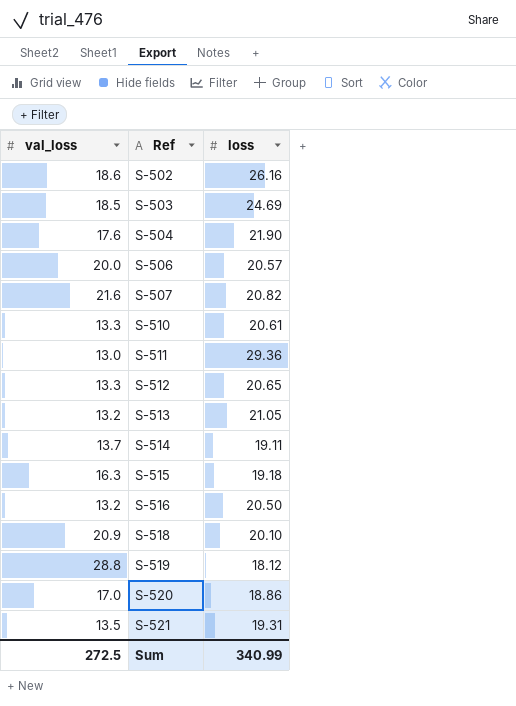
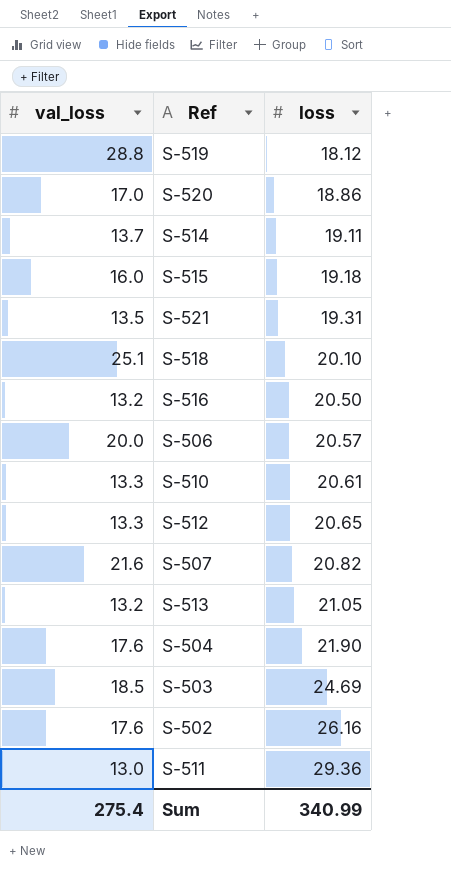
row order: Ref ascending -> loss ascending
S-515 | val_loss: 16.3 -> 16.0
S-518 | val_loss: 20.9 -> 25.1
S-502 | val_loss: 18.6 -> 17.6
Sum | val_loss: 272.5 -> 275.4

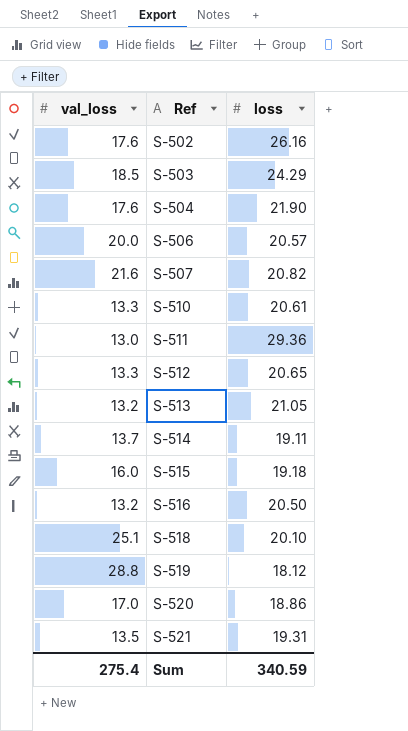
row order: loss ascending -> Ref ascending
S-503 | loss: 24.69 -> 24.29
Sum | loss: 340.99 -> 340.59

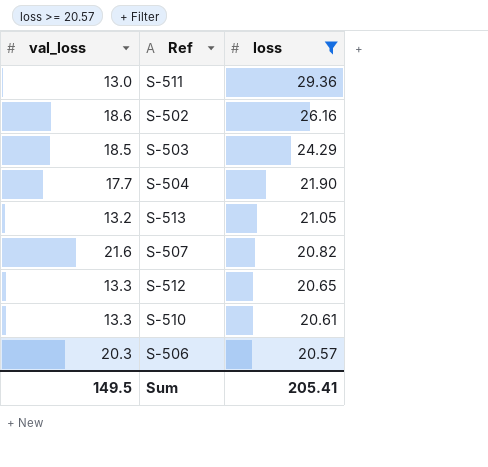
filter: none -> loss >= 20.57
row order: Ref ascending -> loss descending
S-502 | val_loss: 17.6 -> 18.6
S-504 | val_loss: 17.6 -> 17.7
S-506 | val_loss: 20.0 -> 20.3
Sum | val_loss: 275.4 -> 149.5
Sum | loss: 340.59 -> 205.41

